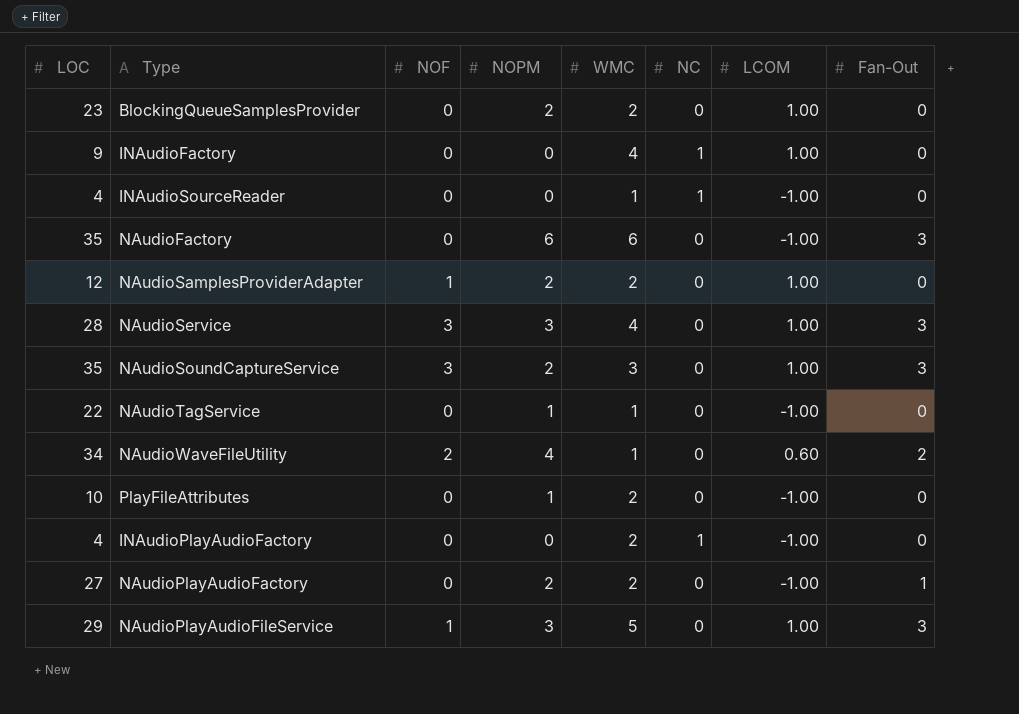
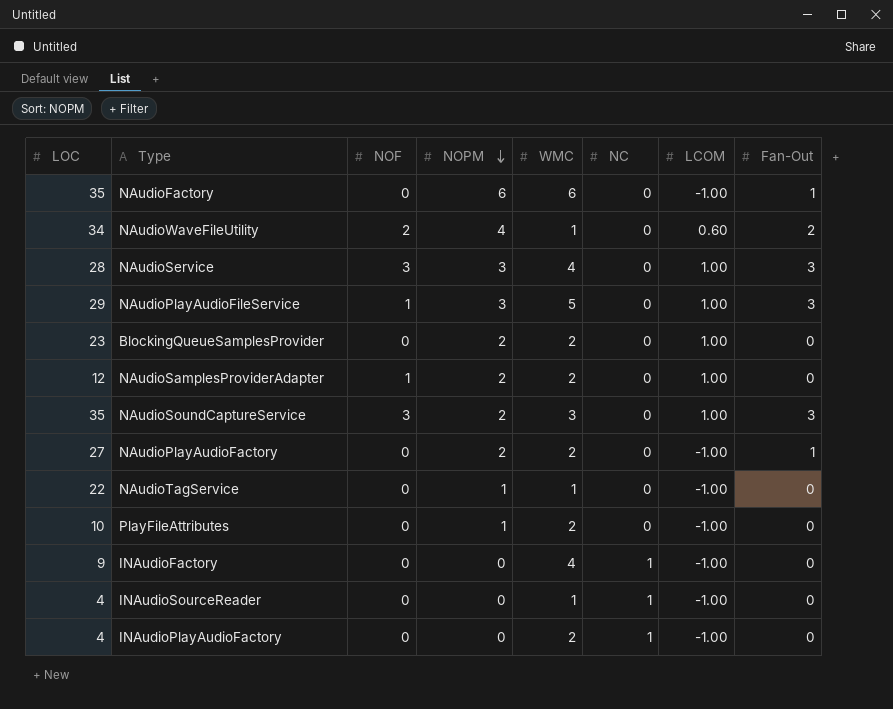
row order: none -> NOPM descending
NAudioFactory | Fan-Out: 3 -> 1
INAudioFactory | LCOM: 1.00 -> -1.00

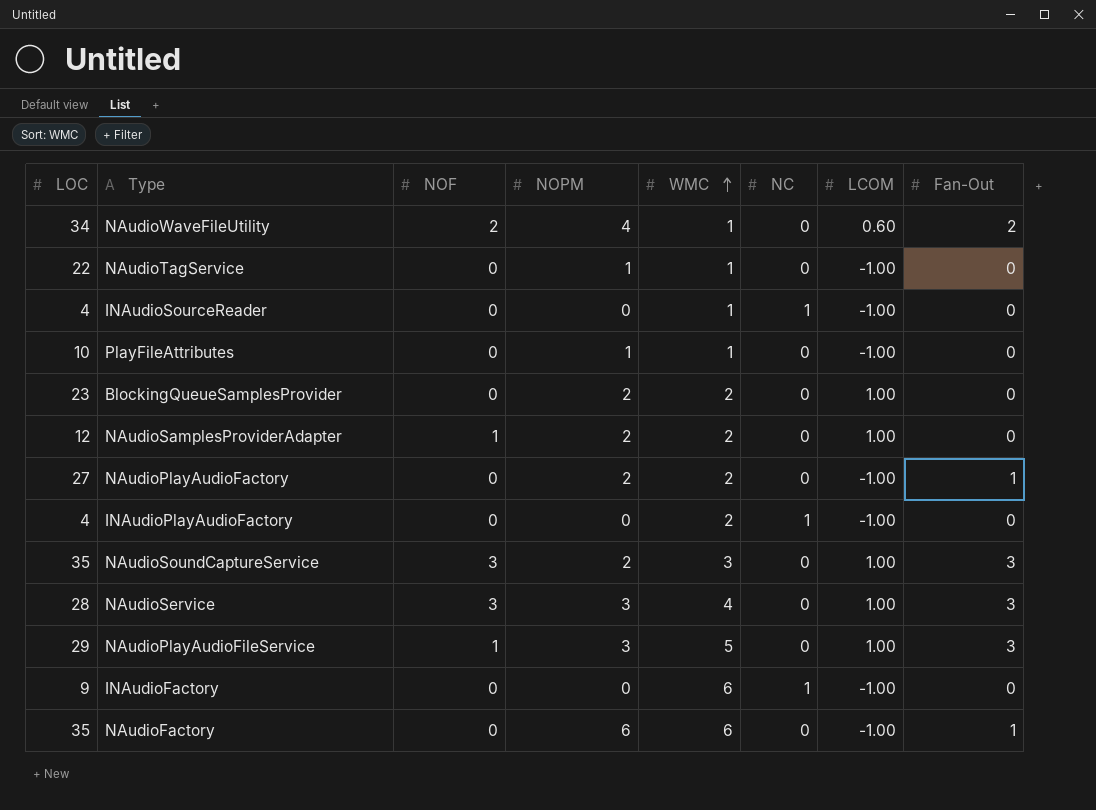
row order: NOPM descending -> WMC ascending
PlayFileAttributes | WMC: 2 -> 1
INAudioFactory | WMC: 4 -> 6

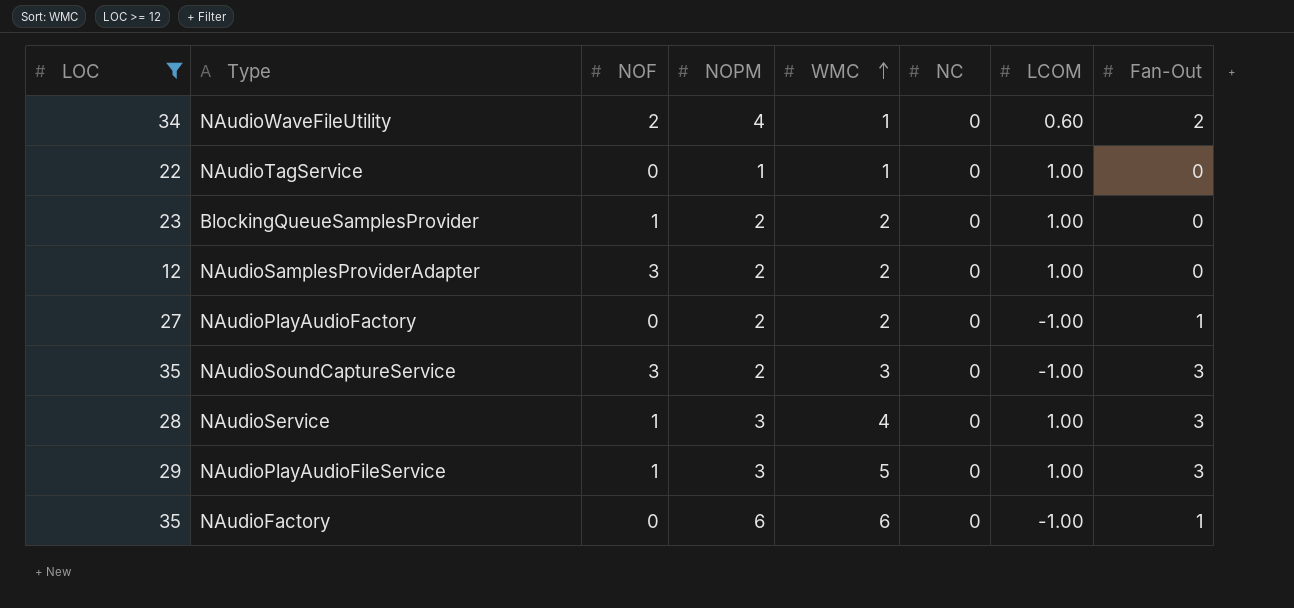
filter: none -> LOC >= 12
NAudioTagService | LCOM: -1.00 -> 1.00
BlockingQueueSamplesProvider | NOF: 0 -> 1
NAudioSamplesProviderAdapter | NOF: 1 -> 3
NAudioSoundCaptureService | LCOM: 1.00 -> -1.00
NAudioService | NOF: 3 -> 1

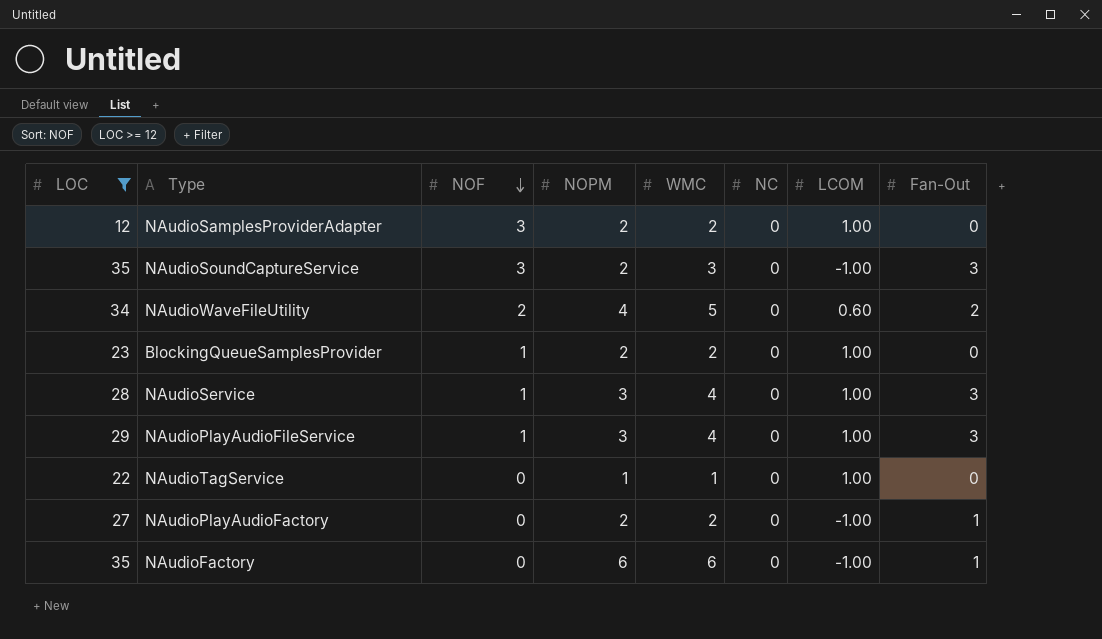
row order: WMC ascending -> NOF descending
NAudioWaveFileUtility | WMC: 1 -> 5
NAudioPlayAudioFileService | WMC: 5 -> 4

